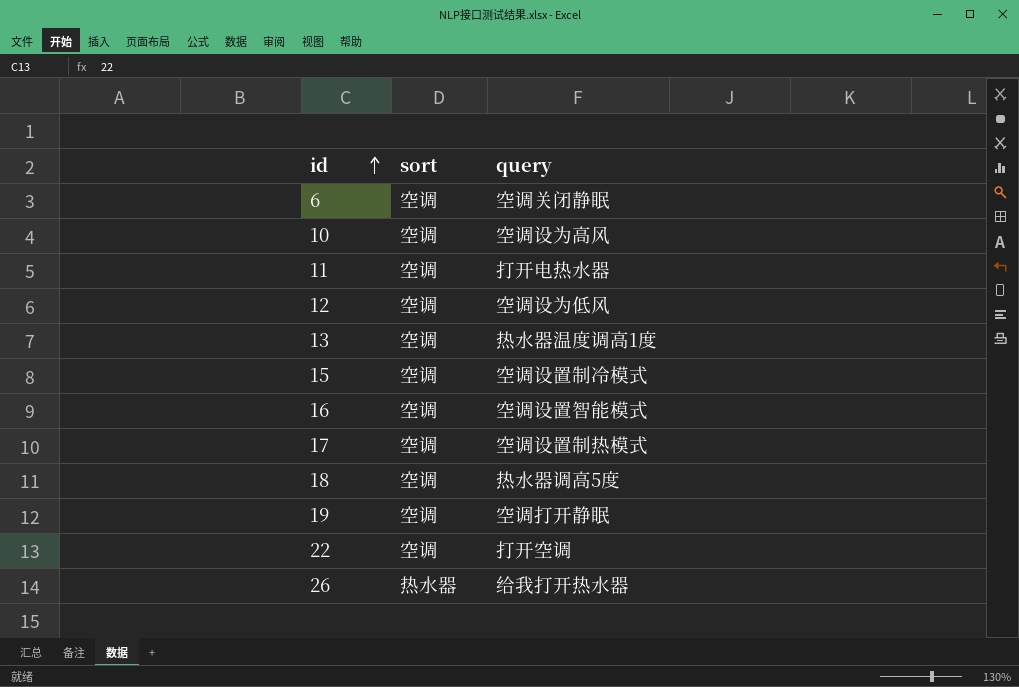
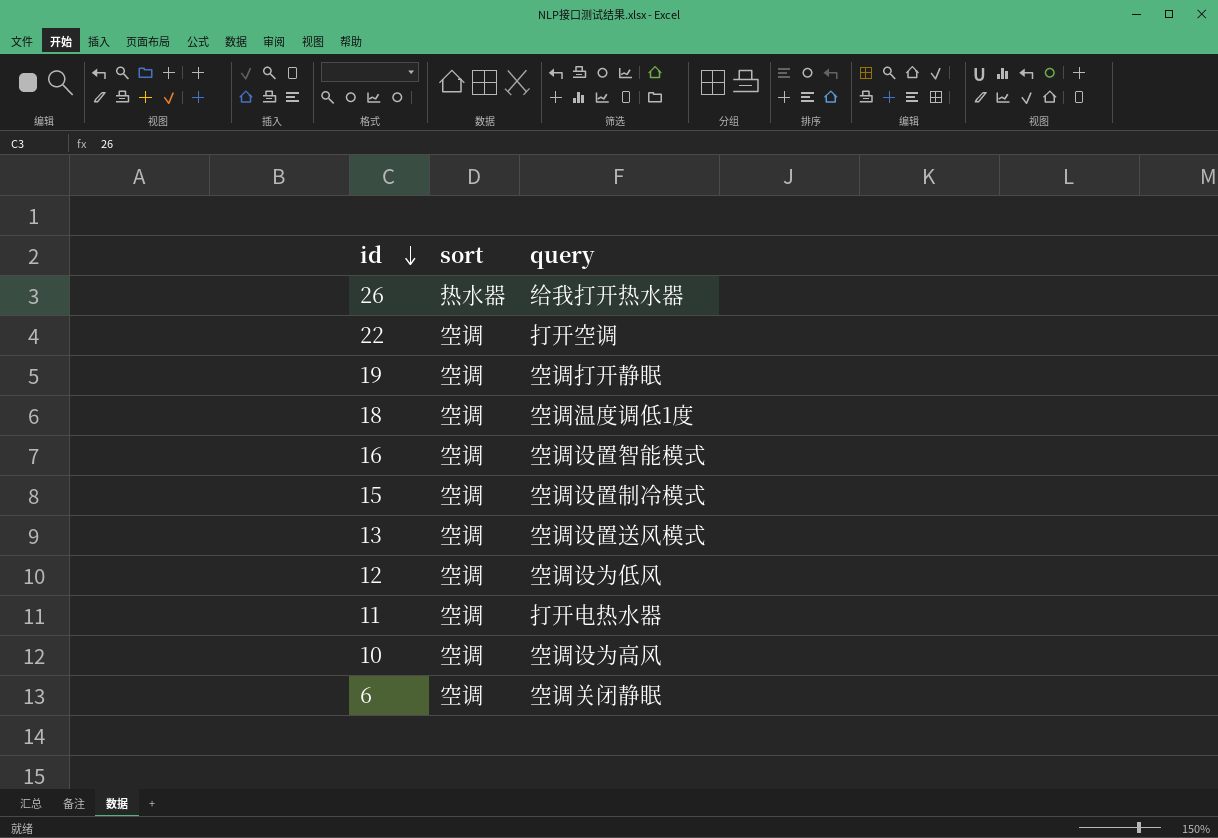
row order: id ascending -> id descending
row 17: 空调 | 空调设置制热模式 -> none
18 | query: 热水器调高5度 -> 空调温度调低1度
13 | query: 热水器温度调高1度 -> 空调设置送风模式

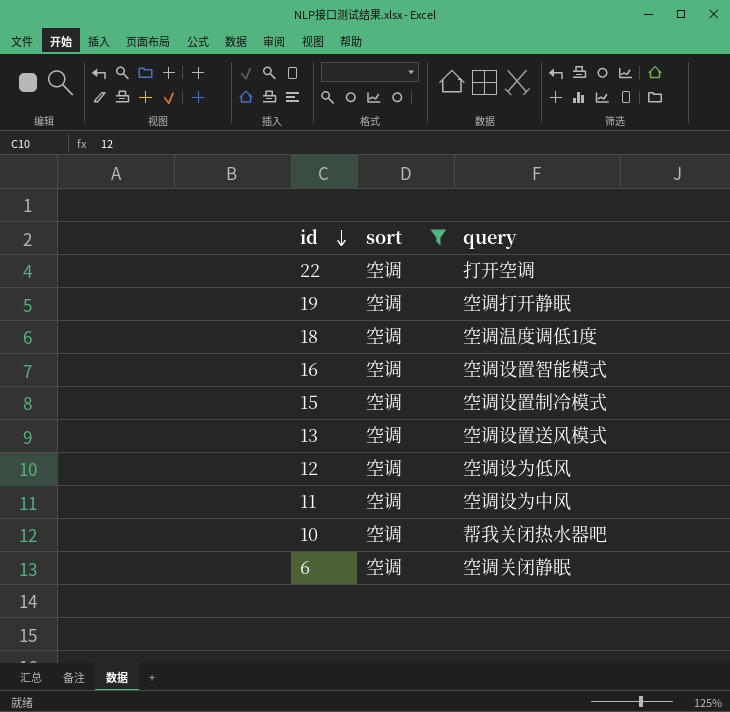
filter: none -> sort = 空调
11 | query: 打开电热水器 -> 空调设为中风
10 | query: 空调设为高风 -> 帮我关闭热水器吧

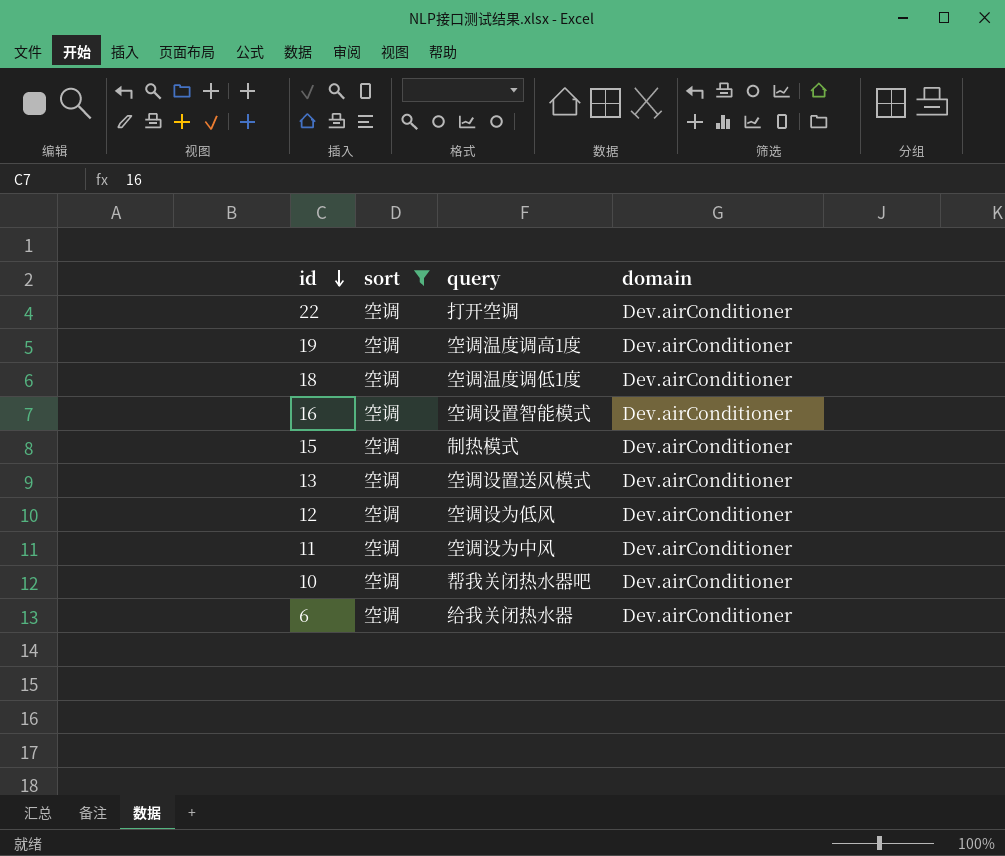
column domain | position: none -> 4
19 | query: 空调打开静眠 -> 空调温度调高1度
15 | query: 空调设置制冷模式 -> 制热模式
6 | query: 空调关闭静眠 -> 给我关闭热水器

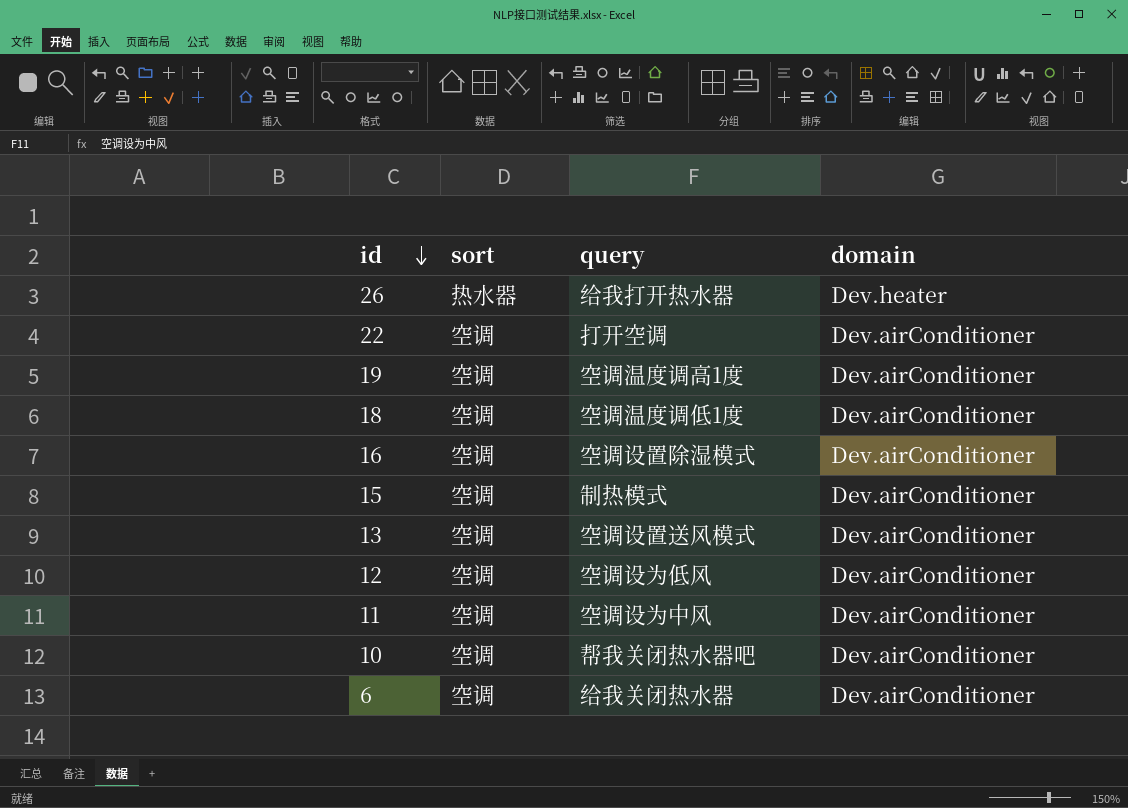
filter: sort = 空调 -> none
16 | query: 空调设置智能模式 -> 空调设置除湿模式

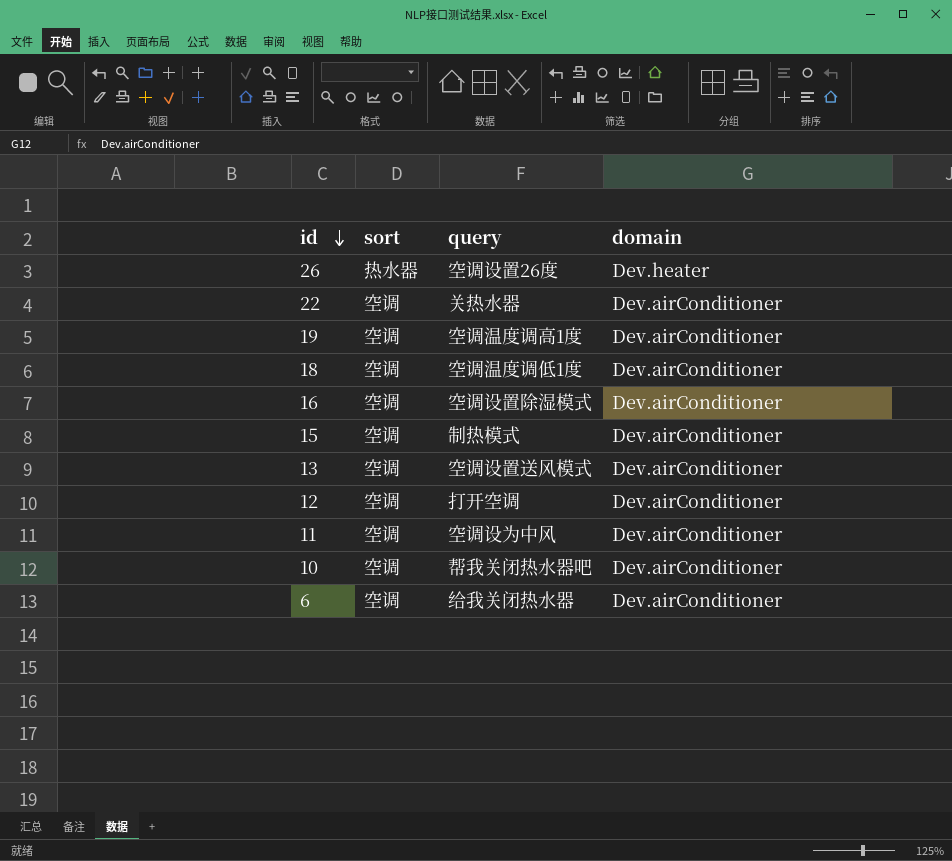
26 | query: 给我打开热水器 -> 空调设置26度
22 | query: 打开空调 -> 关热水器
12 | query: 空调设为低风 -> 打开空调

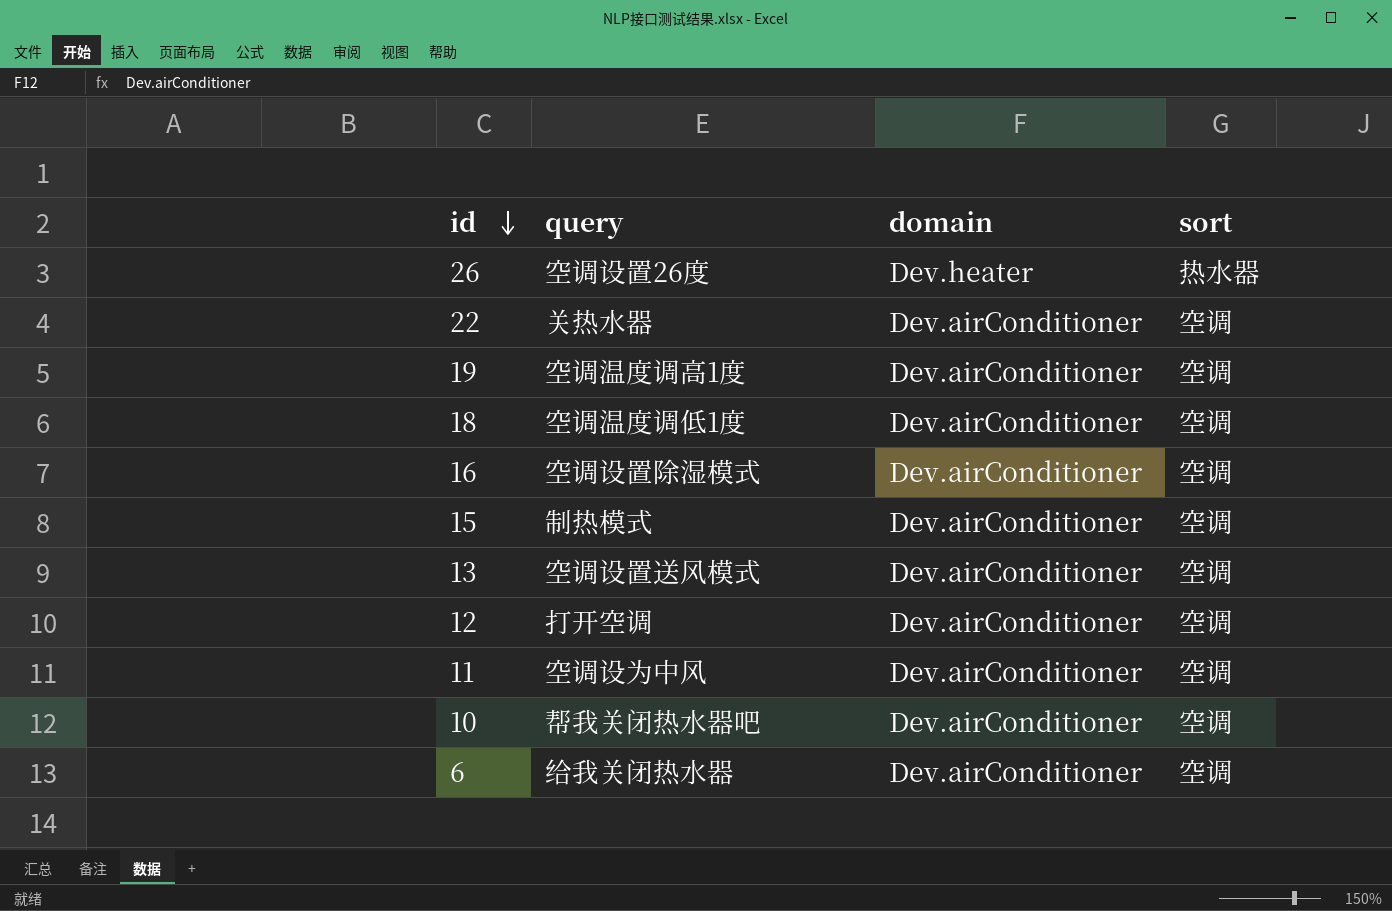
column sort | position: 2 -> 4

